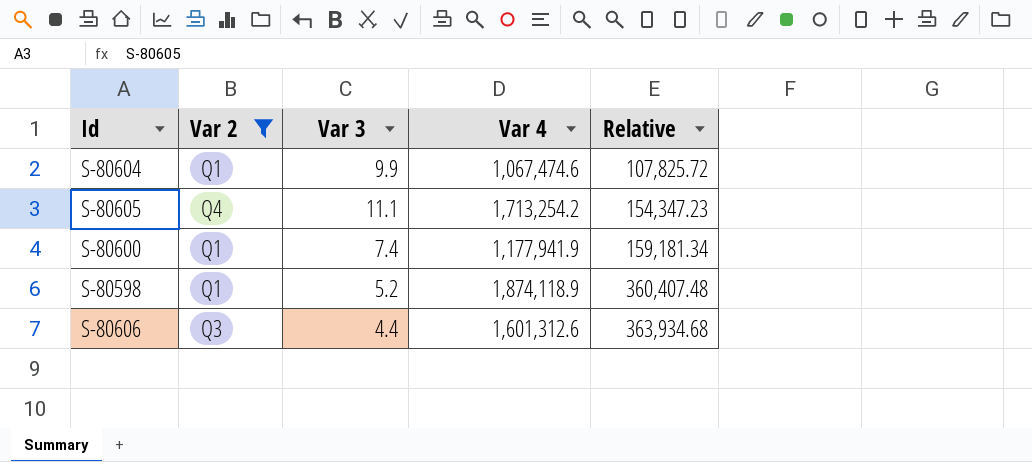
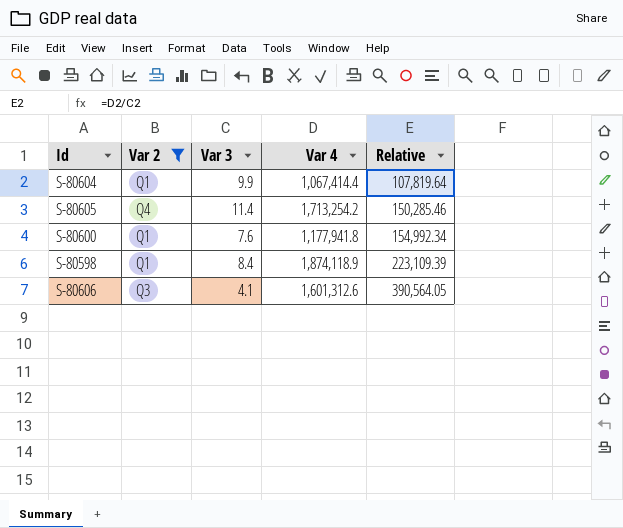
S-80604 | Var 4: 1,067,474.6 -> 1,067,414.4
S-80604 | Relative: 107,825.72 -> 107,819.64
S-80605 | Var 3: 11.1 -> 11.4
S-80605 | Relative: 154,347.23 -> 150,285.46
S-80600 | Var 3: 7.4 -> 7.6
S-80600 | Var 4: 1,177,941.9 -> 1,177,941.8
S-80600 | Relative: 159,181.34 -> 154,992.34
S-80598 | Var 3: 5.2 -> 8.4
S-80598 | Relative: 360,407.48 -> 223,109.39
S-80606 | Var 3: 4.4 -> 4.1
S-80606 | Relative: 363,934.68 -> 390,564.05

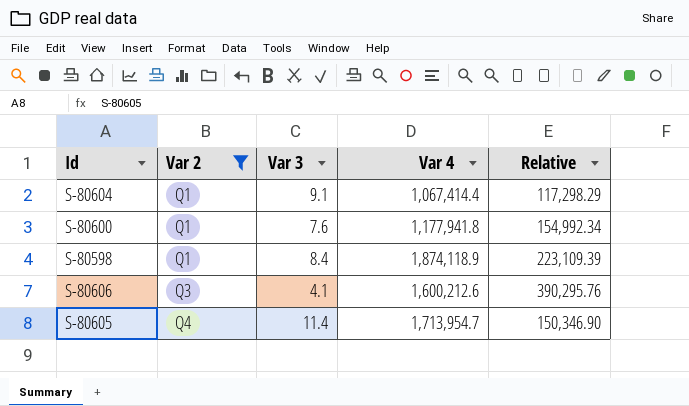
row order: Relative ascending -> Var 2 ascending
S-80604 | Var 3: 9.9 -> 9.1
S-80604 | Relative: 107,819.64 -> 117,298.29
S-80606 | Var 4: 1,601,312.6 -> 1,600,212.6
S-80606 | Relative: 390,564.05 -> 390,295.76
S-80605 | Var 4: 1,713,254.2 -> 1,713,954.7
S-80605 | Relative: 150,285.46 -> 150,346.90

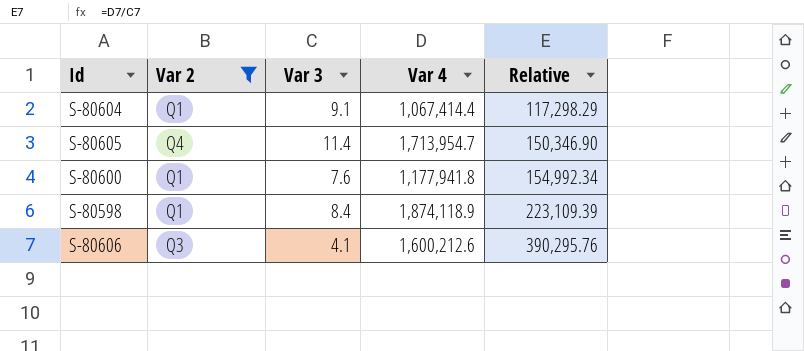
row order: Var 2 ascending -> Relative ascending

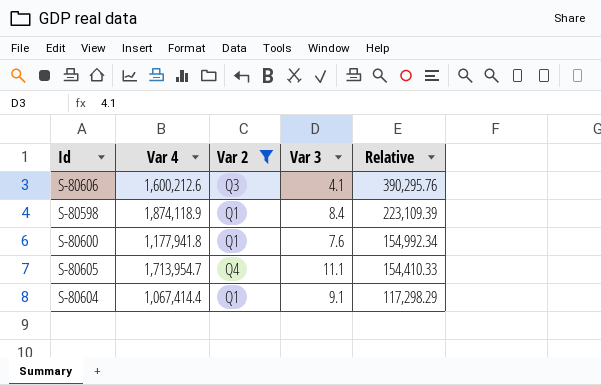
row order: Relative ascending -> Relative descending
column Var 4 | position: 4 -> 2
S-80605 | Var 3: 11.4 -> 11.1
S-80605 | Relative: 150,346.90 -> 154,410.33

